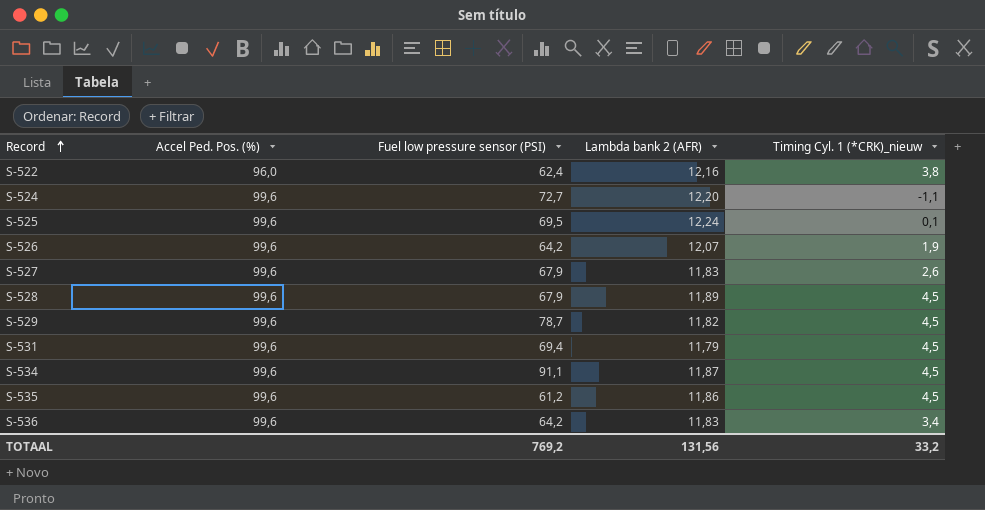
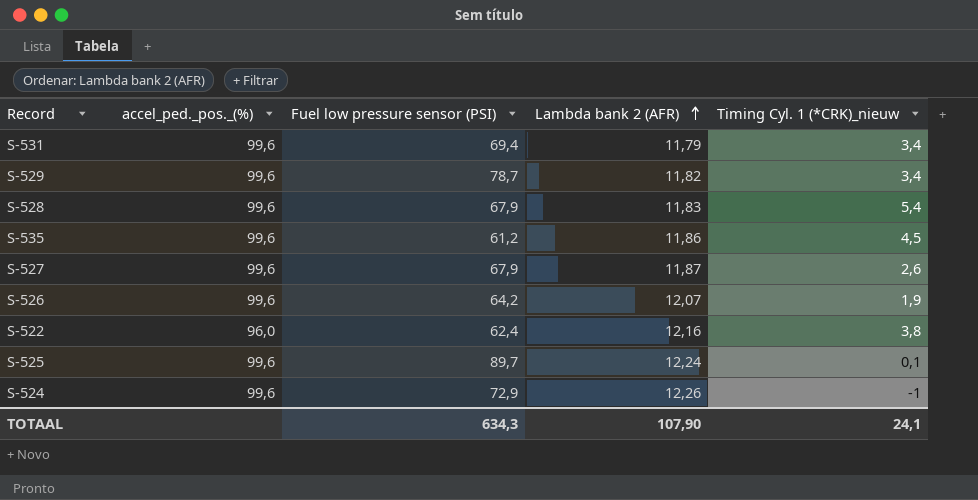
row order: Record ascending -> Lambda bank 2 (AFR) ascending
column name: Accel Ped. Pos. (%) -> accel_ped._pos._(%)
row S-534: 99,6 | 91,1 | 11,87 | 4,5 -> none
row S-536: 99,6 | 64,2 | 11,83 | 3,4 -> none
S-531 | Timing Cyl. 1 (*CRK)_nieuw: 4,5 -> 3,4
S-529 | Timing Cyl. 1 (*CRK)_nieuw: 4,5 -> 3,4
S-528 | Lambda bank 2 (AFR): 11,89 -> 11,83
S-528 | Timing Cyl. 1 (*CRK)_nieuw: 4,5 -> 5,4
S-527 | Lambda bank 2 (AFR): 11,83 -> 11,87
S-525 | Fuel low pressure sensor (PSI): 69,5 -> 89,7
S-524 | Fuel low pressure sensor (PSI): 72,7 -> 72,9
S-524 | Lambda bank 2 (AFR): 12,20 -> 12,26
S-524 | Timing Cyl. 1 (*CRK)_nieuw: -1,1 -> -1
TOTAAL | Fuel low pressure sensor (PSI): 769,2 -> 634,3
TOTAAL | Lambda bank 2 (AFR): 131,56 -> 107,90
TOTAAL | Timing Cyl. 1 (*CRK)_nieuw: 33,2 -> 24,1

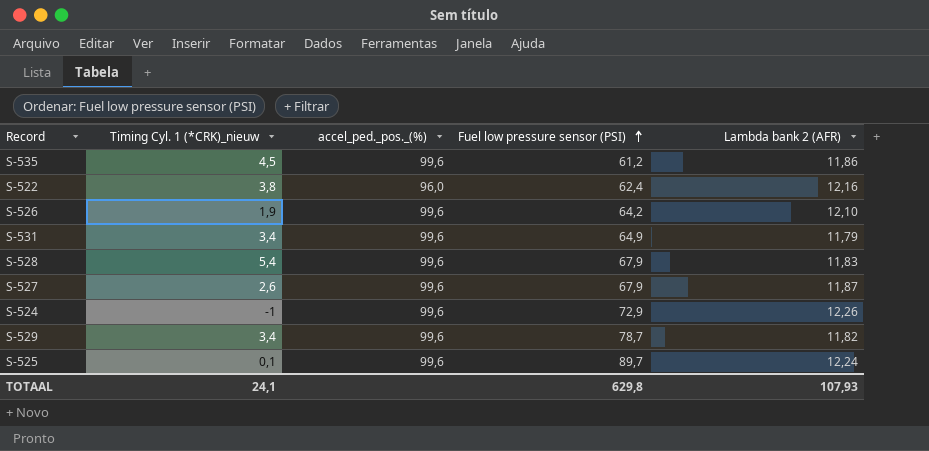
row order: Lambda bank 2 (AFR) ascending -> Fuel low pressure sensor (PSI) ascending
column Timing Cyl. 1 (*CRK)_nieuw | position: 5 -> 2
S-526 | Lambda bank 2 (AFR): 12,07 -> 12,10
S-531 | Fuel low pressure sensor (PSI): 69,4 -> 64,9
TOTAAL | Fuel low pressure sensor (PSI): 634,3 -> 629,8
TOTAAL | Lambda bank 2 (AFR): 107,90 -> 107,93

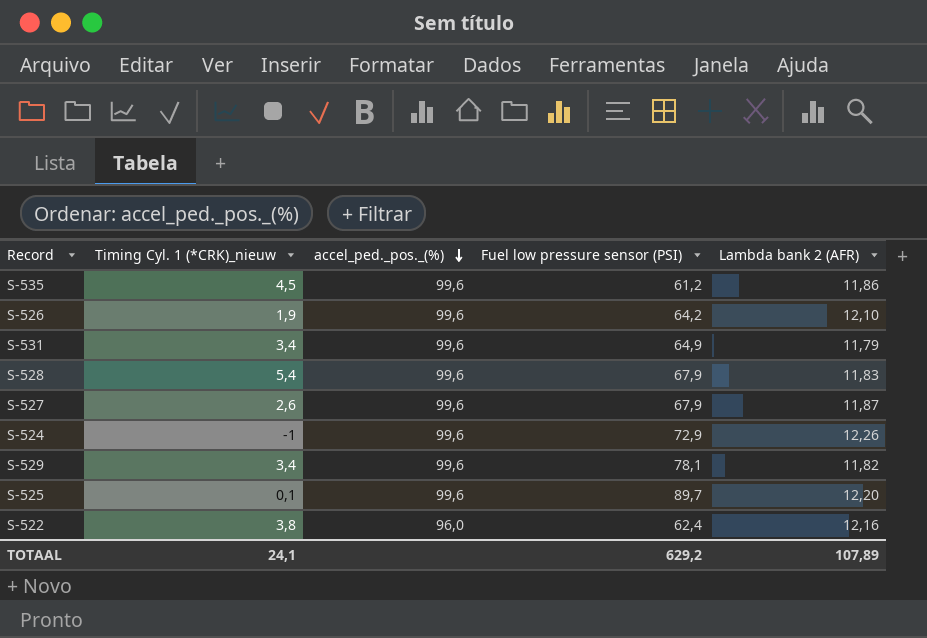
row order: Fuel low pressure sensor (PSI) ascending -> accel_ped._pos._(%) descending
S-529 | Fuel low pressure sensor (PSI): 78,7 -> 78,1
S-525 | Lambda bank 2 (AFR): 12,24 -> 12,20
TOTAAL | Fuel low pressure sensor (PSI): 629,8 -> 629,2
TOTAAL | Lambda bank 2 (AFR): 107,93 -> 107,89

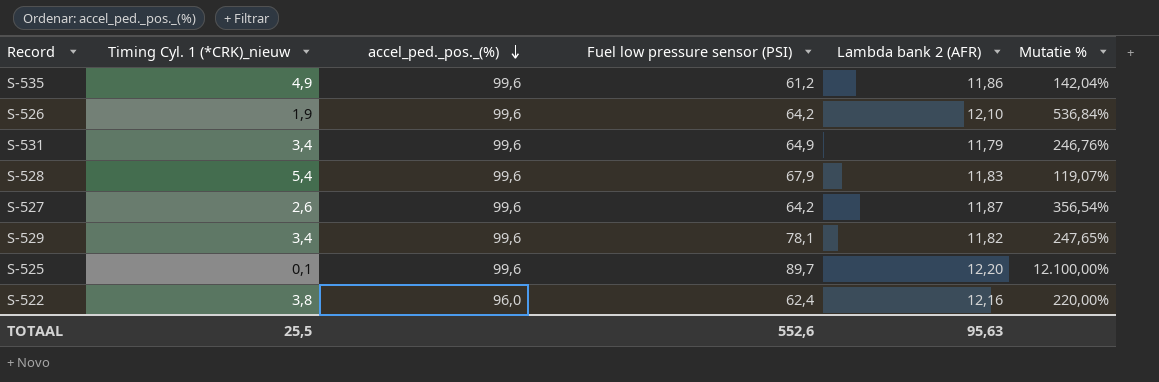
column Mutatie % | formula: none -> ([Lambda bank 2 (AFR)] - [Timing Cyl. 1 (*CRK)_nieuw]) / [Timing Cyl. 1 (*CRK)_nieuw]
row S-524: -1 | 99,6 | 72,9 | 12,26 -> none
S-535 | Timing Cyl. 1 (*CRK)_nieuw: 4,5 -> 4,9
S-527 | Fuel low pressure sensor (PSI): 67,9 -> 64,2
TOTAAL | Timing Cyl. 1 (*CRK)_nieuw: 24,1 -> 25,5
TOTAAL | Fuel low pressure sensor (PSI): 629,2 -> 552,6
TOTAAL | Lambda bank 2 (AFR): 107,89 -> 95,63

